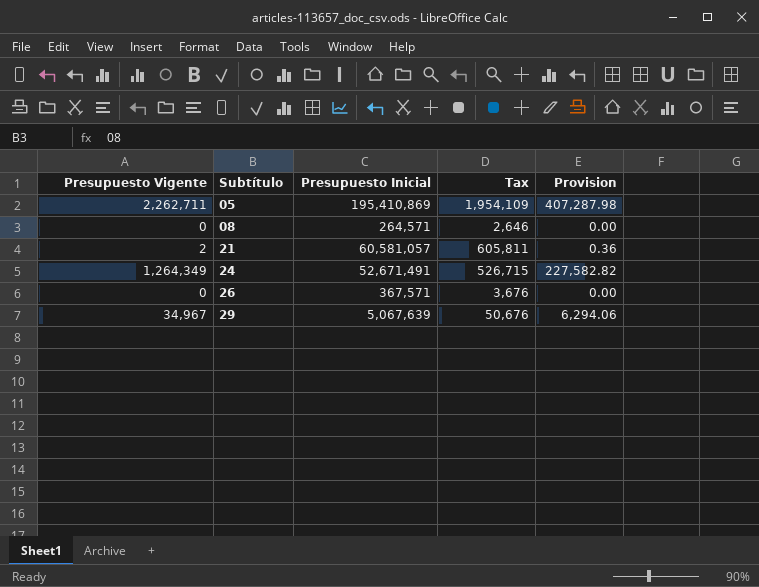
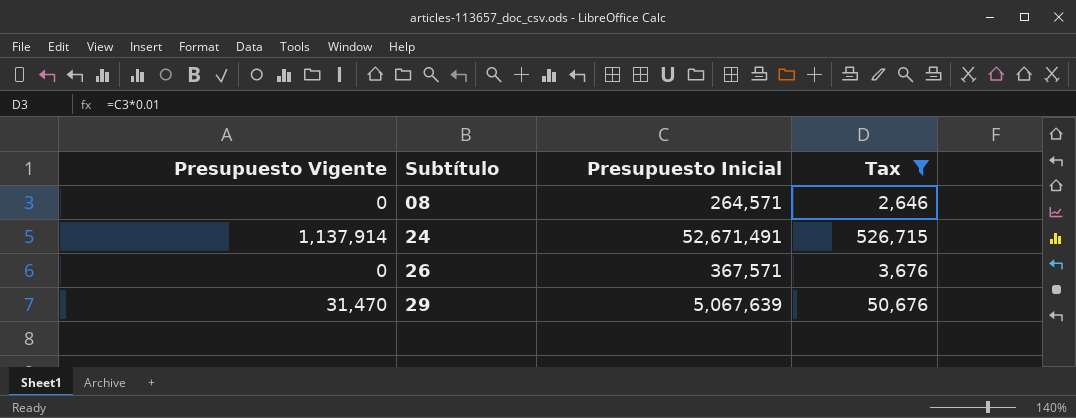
filter: none -> Tax <= 526,715
column Provision | formula: [Presupuesto Vigente] * 0.18 -> none
24 | Presupuesto Vigente: 1,264,349 -> 1,137,914
29 | Presupuesto Vigente: 34,967 -> 31,470

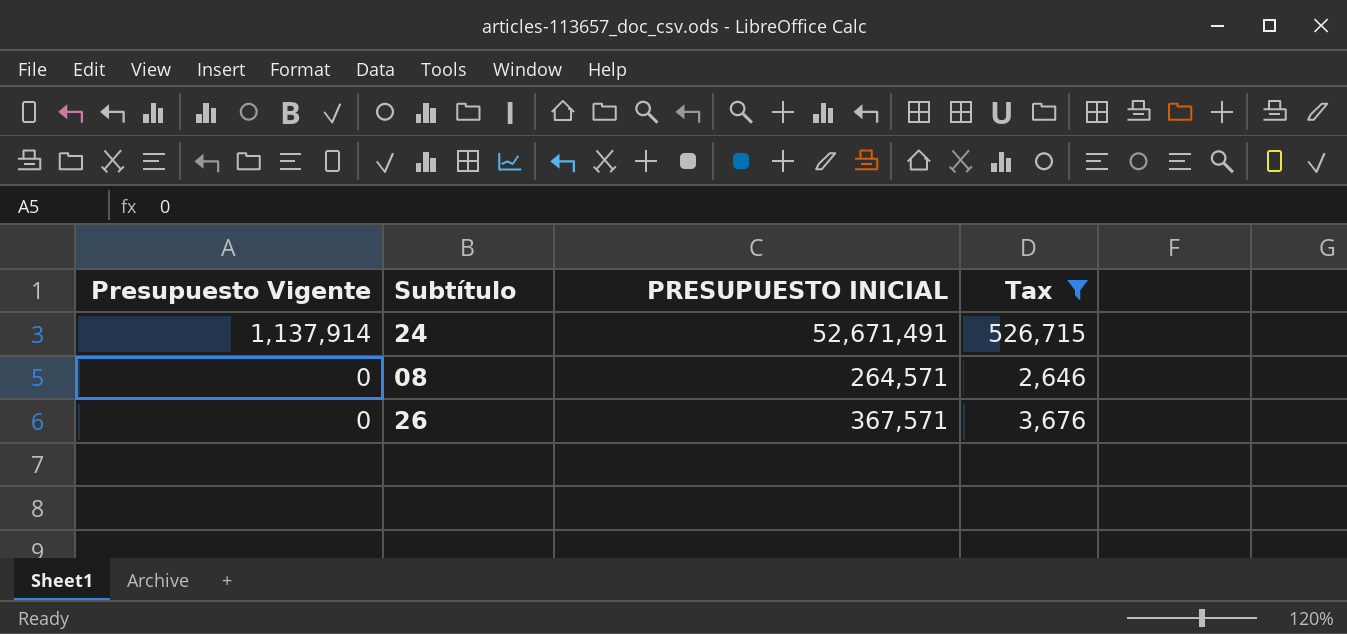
row order: Subtítulo ascending -> Presupuesto Vigente descending
column name: Presupuesto Inicial -> PRESUPUESTO INICIAL
row 29: 31,470 | 5,067,639 | 50,676 -> none

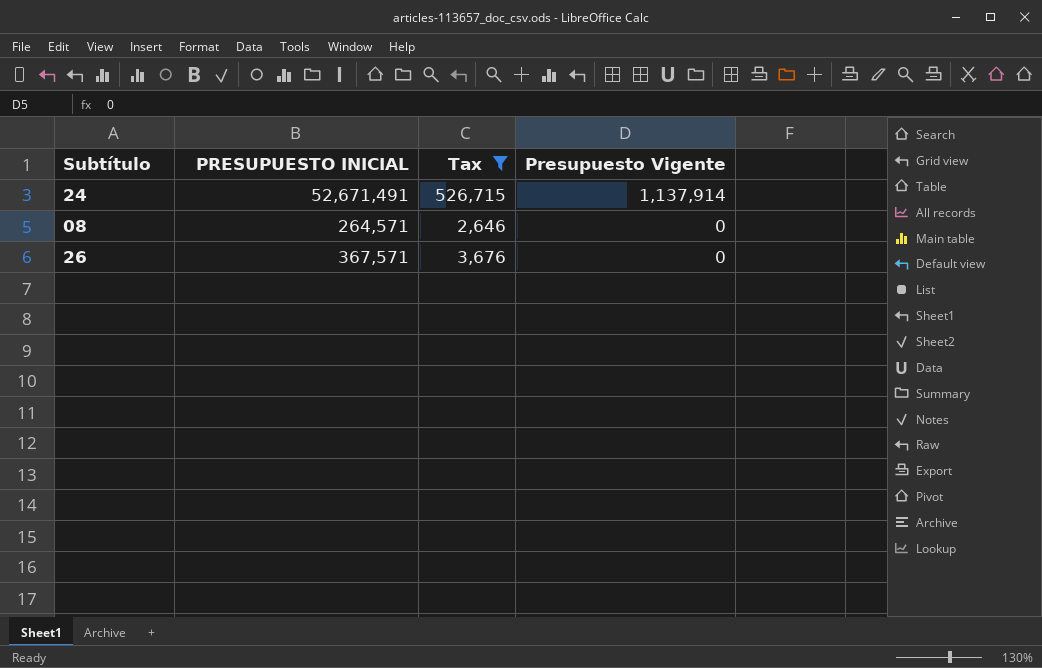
column Presupuesto Vigente | position: 1 -> 4

